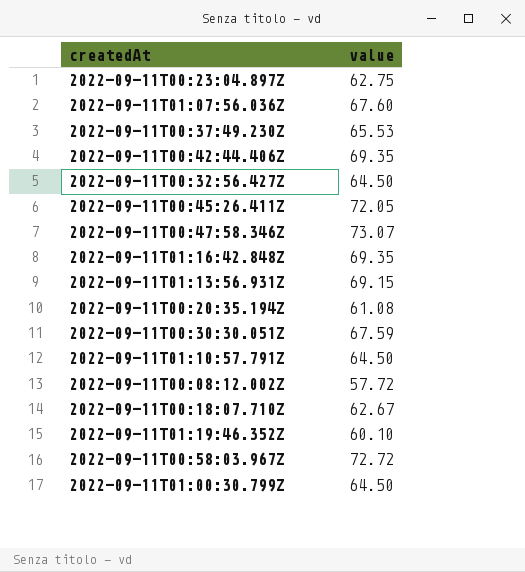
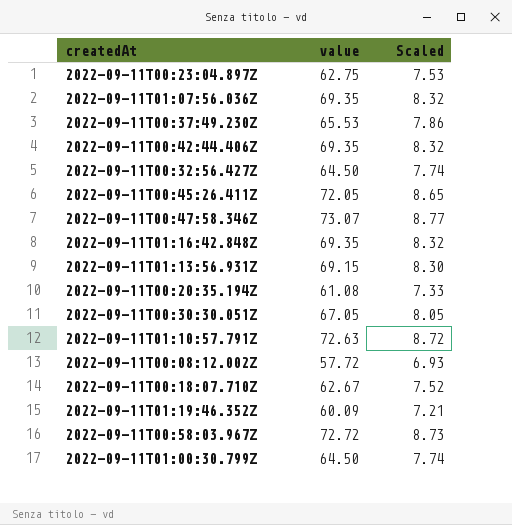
column Scaled | formula: none -> [value] * 0.12
2022-09-11T01:07:56.036Z | value: 67.60 -> 69.35
2022-09-11T00:30:30.051Z | value: 67.59 -> 67.05
2022-09-11T01:10:57.791Z | value: 64.50 -> 72.63
2022-09-11T01:19:46.352Z | value: 60.10 -> 60.09

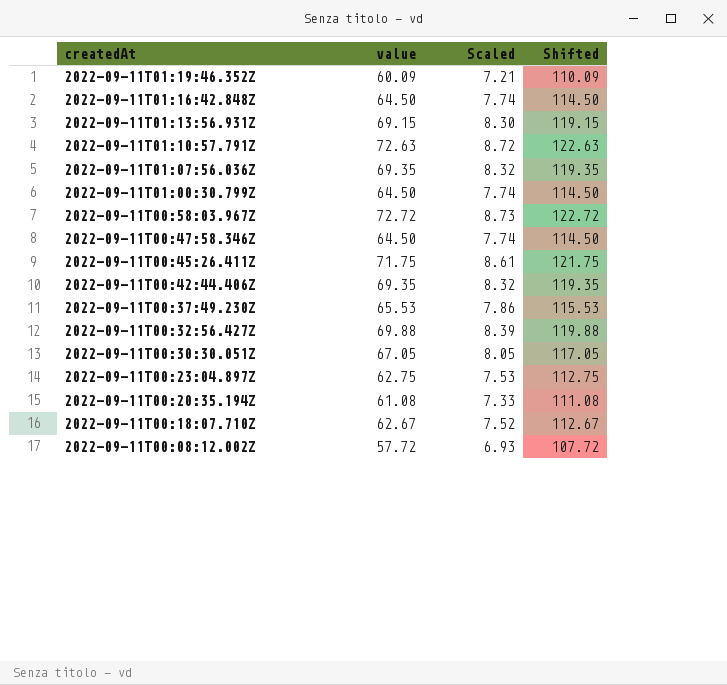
row order: none -> createdAt descending
column Shifted | formula: none -> [value] + 50
2022-09-11T01:16:42.848Z | value: 69.35 -> 64.50
2022-09-11T01:16:42.848Z | Scaled: 8.32 -> 7.74
2022-09-11T00:47:58.346Z | value: 73.07 -> 64.50
2022-09-11T00:47:58.346Z | Scaled: 8.77 -> 7.74
2022-09-11T00:45:26.411Z | value: 72.05 -> 71.75
2022-09-11T00:45:26.411Z | Scaled: 8.65 -> 8.61
2022-09-11T00:32:56.427Z | value: 64.50 -> 69.88
2022-09-11T00:32:56.427Z | Scaled: 7.74 -> 8.39

